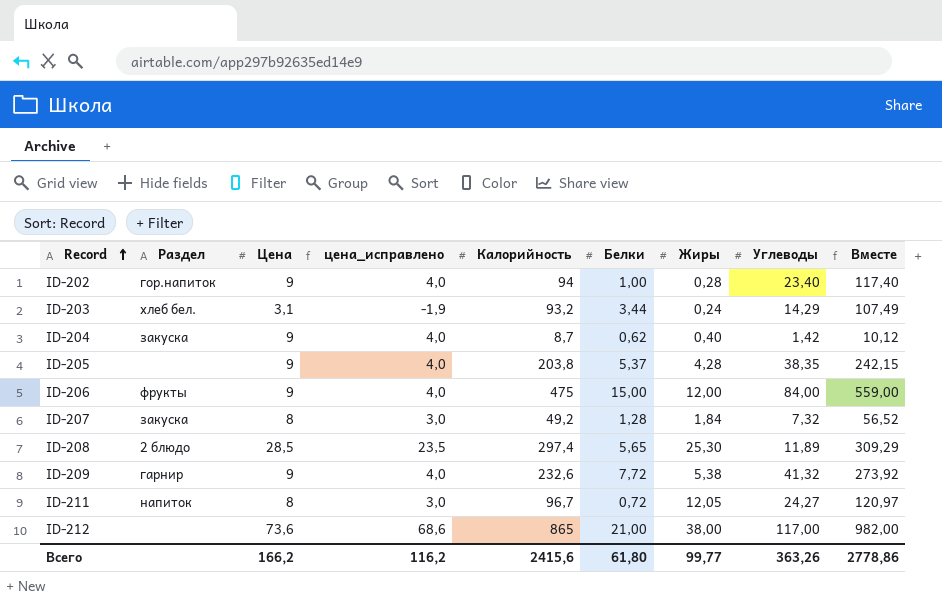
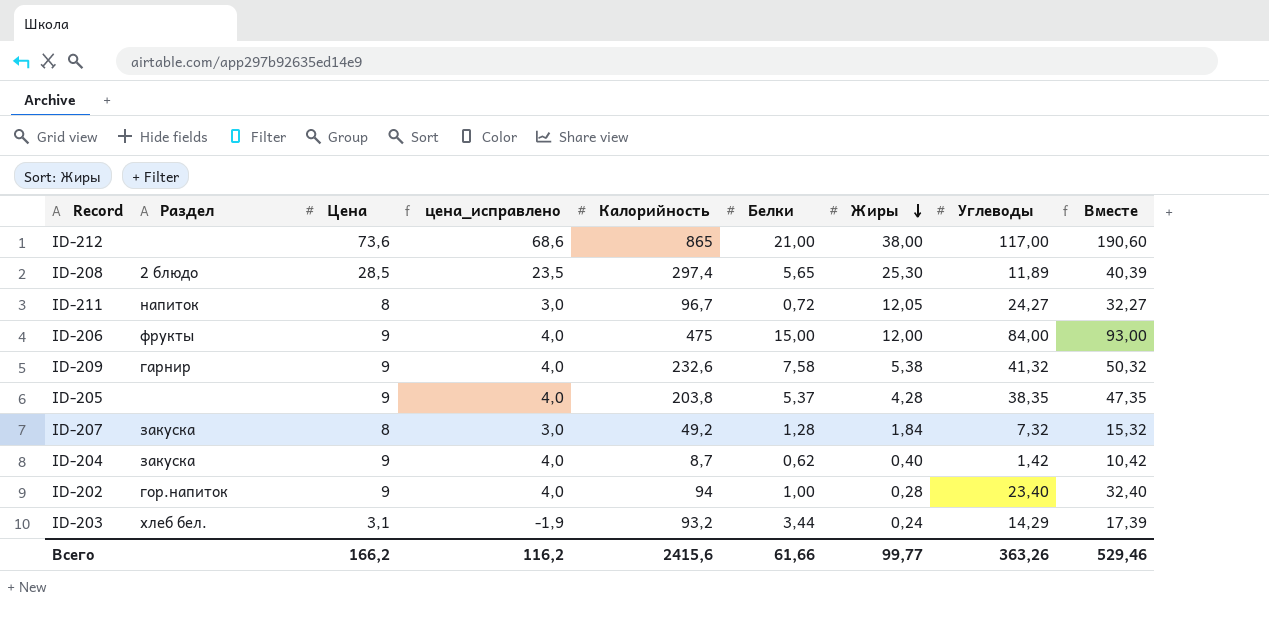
row order: Record ascending -> Жиры descending
column Вместе | formula: [Калорийность] + [Углеводы] -> [Цена] + [Углеводы]
ID-209 | Белки: 7,72 -> 7,58
Всего | Белки: 61,80 -> 61,66
Всего | Вместе: 2778,86 -> 529,46

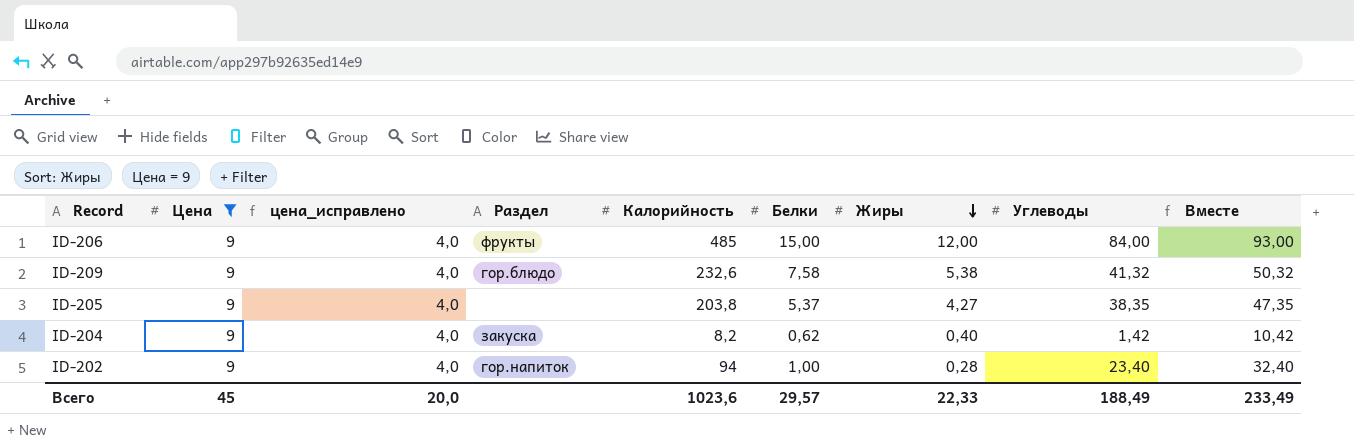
filter: none -> Цена = 9
column Раздел | position: 2 -> 4
ID-206 | Калорийность: 475 -> 485
ID-209 | Раздел: гарнир -> гор.блюдо
ID-205 | Жиры: 4,28 -> 4,27
ID-204 | Калорийность: 8,7 -> 8,2
Всего | Цена: 166,2 -> 45
Всего | цена_исправлено: 116,2 -> 20,0
Всего | Калорийность: 2415,6 -> 1023,6
Всего | Белки: 61,66 -> 29,57
Всего | Жиры: 99,77 -> 22,33
Всего | Углеводы: 363,26 -> 188,49
Всего | Вместе: 529,46 -> 233,49

